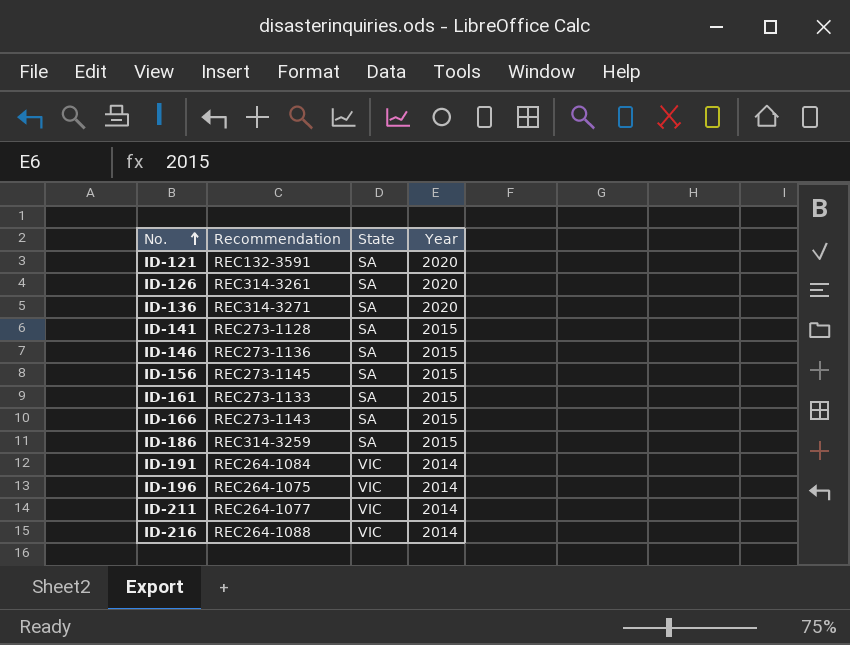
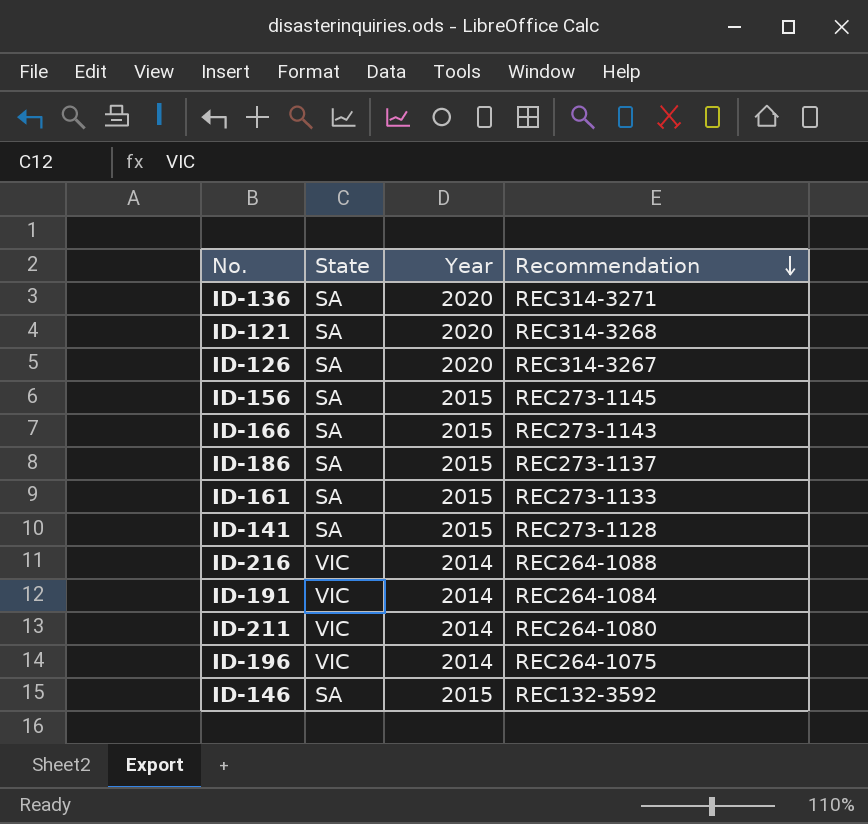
row order: No. ascending -> Recommendation descending
column Recommendation | position: 2 -> 4
ID-121 | Recommendation: REC132-3591 -> REC314-3268
ID-126 | Recommendation: REC314-3261 -> REC314-3267
ID-186 | Recommendation: REC314-3259 -> REC273-1137
ID-211 | Recommendation: REC264-1077 -> REC264-1080
ID-146 | Recommendation: REC273-1136 -> REC132-3592

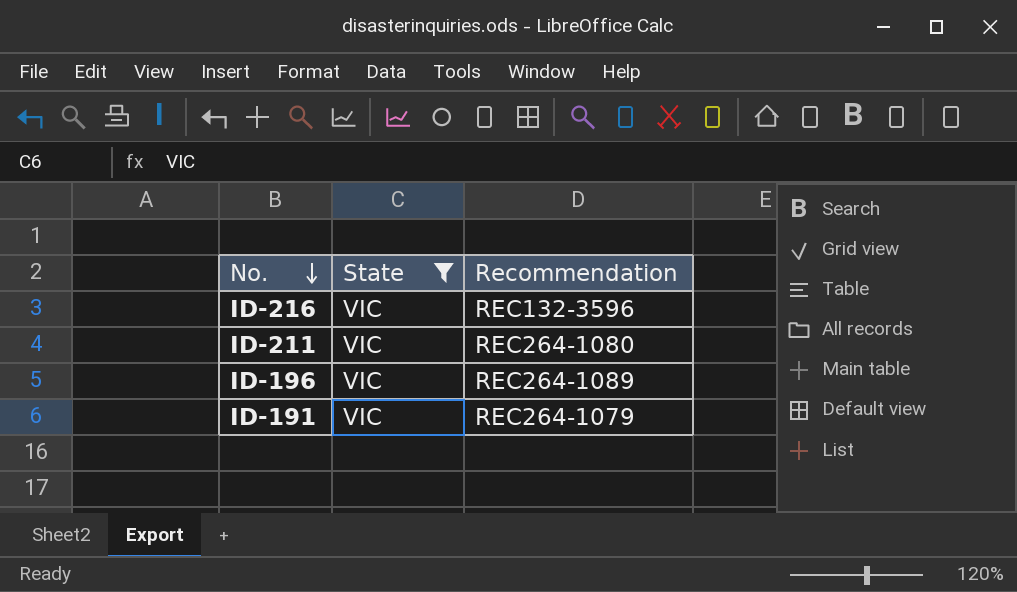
filter: none -> State = VIC
row order: Recommendation descending -> No. descending
column Year | position: 3 -> none
ID-216 | Recommendation: REC264-1088 -> REC132-3596
ID-196 | Recommendation: REC264-1075 -> REC264-1089
ID-191 | Recommendation: REC264-1084 -> REC264-1079

